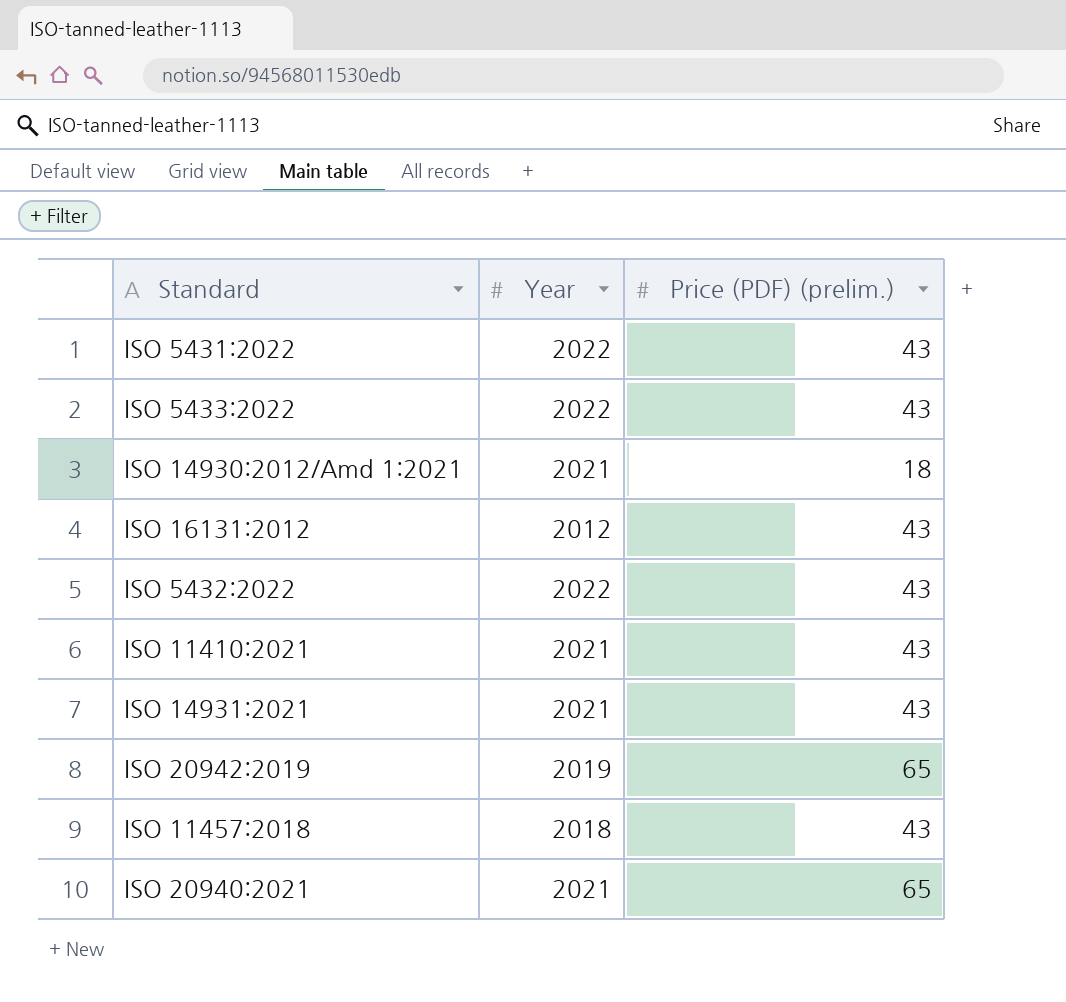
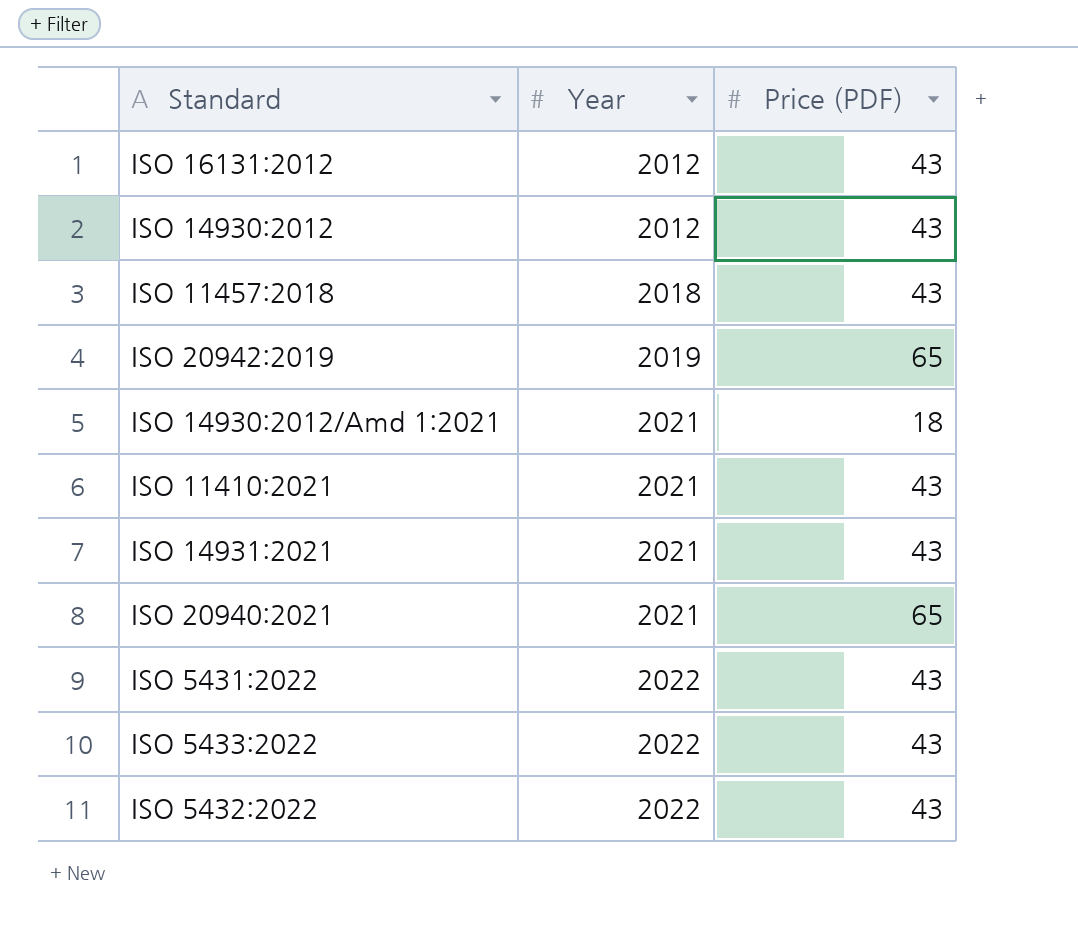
row order: none -> Year ascending
column name: Price (PDF) (prelim.) -> Price (PDF)
row ISO 14930:2012: none -> 2012 | 43

